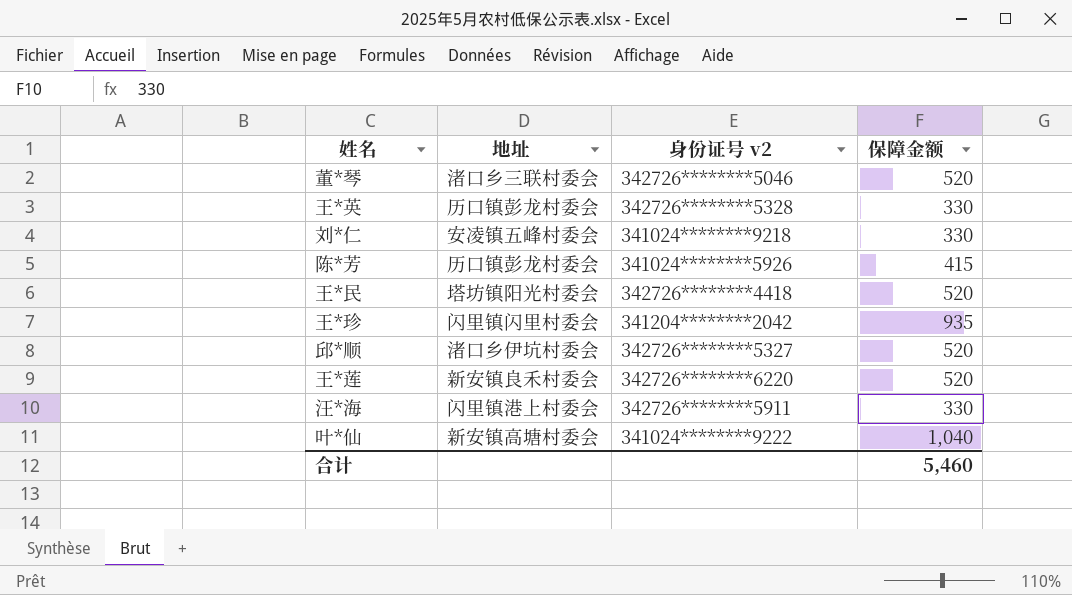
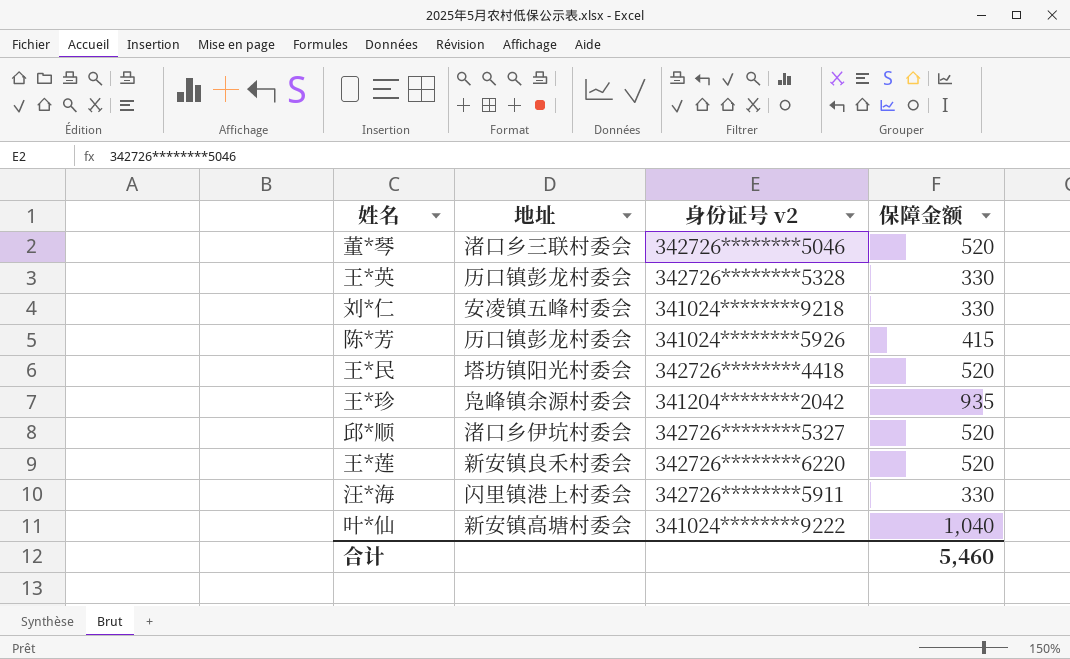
王*珍 | 地址: 闪里镇闪里村委会 -> 凫峰镇余源村委会

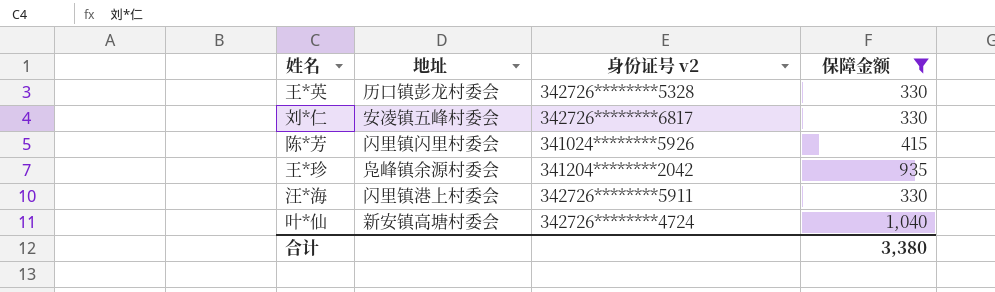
filter: none -> 保障金额 != 520
刘*仁 | 身份证号 v2: 341024********9218 -> 342726********6817
陈*芳 | 地址: 历口镇彭龙村委会 -> 闪里镇闪里村委会
叶*仙 | 身份证号 v2: 341024********9222 -> 342726********4724
合计 | 保障金额: 5,460 -> 3,380

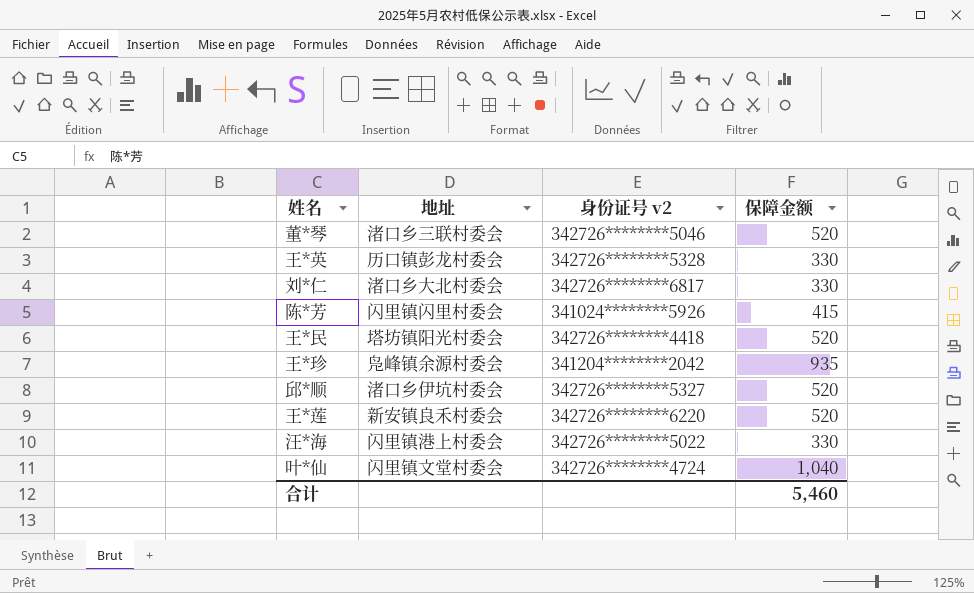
filter: 保障金额 != 520 -> none
刘*仁 | 地址: 安凌镇五峰村委会 -> 渚口乡大北村委会
汪*海 | 身份证号 v2: 342726********5911 -> 342726********5022
叶*仙 | 地址: 新安镇高塘村委会 -> 闪里镇文堂村委会
合计 | 保障金额: 3,380 -> 5,460

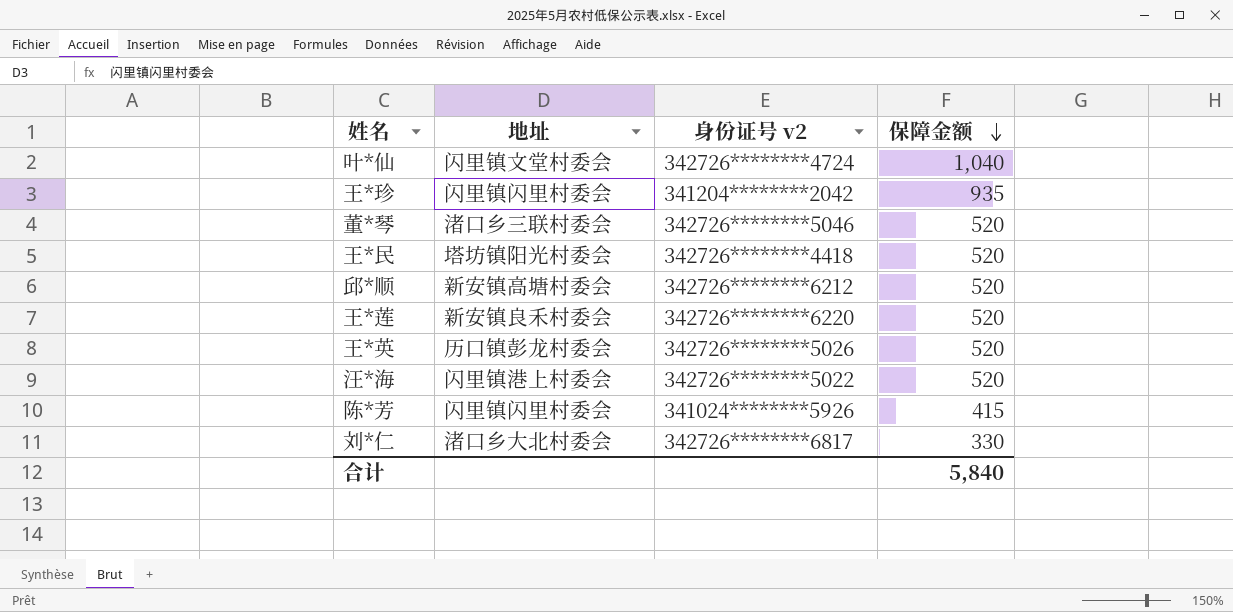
row order: none -> 保障金额 descending
王*珍 | 地址: 凫峰镇余源村委会 -> 闪里镇闪里村委会
邱*顺 | 地址: 渚口乡伊坑村委会 -> 新安镇高塘村委会
邱*顺 | 身份证号 v2: 342726********5327 -> 342726********6212
王*英 | 身份证号 v2: 342726********5328 -> 342726********5026
王*英 | 保障金额: 330 -> 520
汪*海 | 保障金额: 330 -> 520
合计 | 保障金额: 5,460 -> 5,840

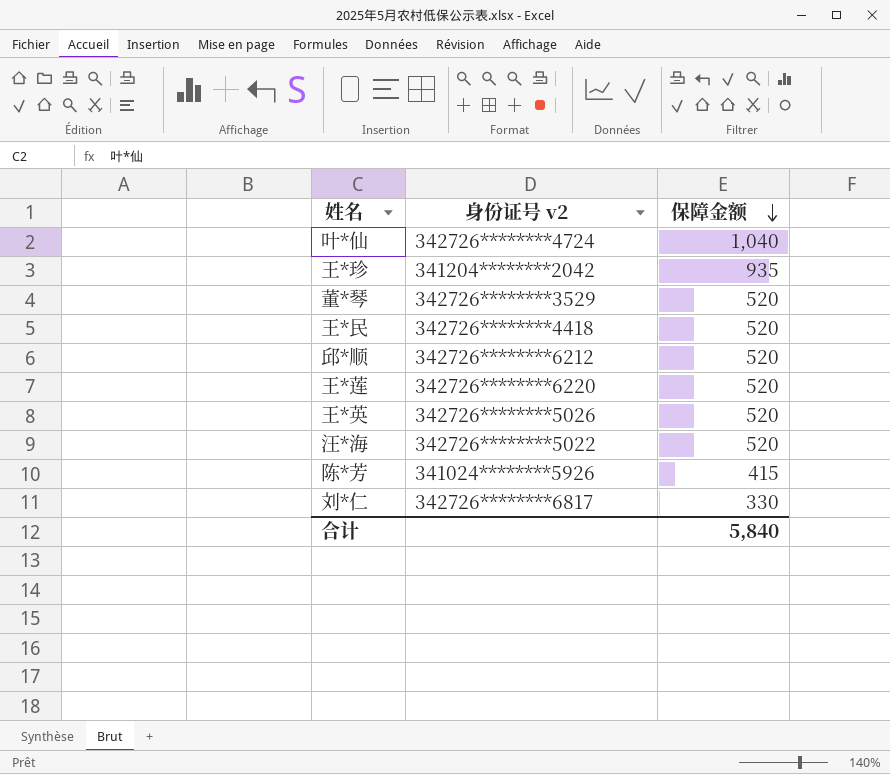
column 地址 | position: 2 -> none
董*琴 | 身份证号 v2: 342726********5046 -> 342726********3529

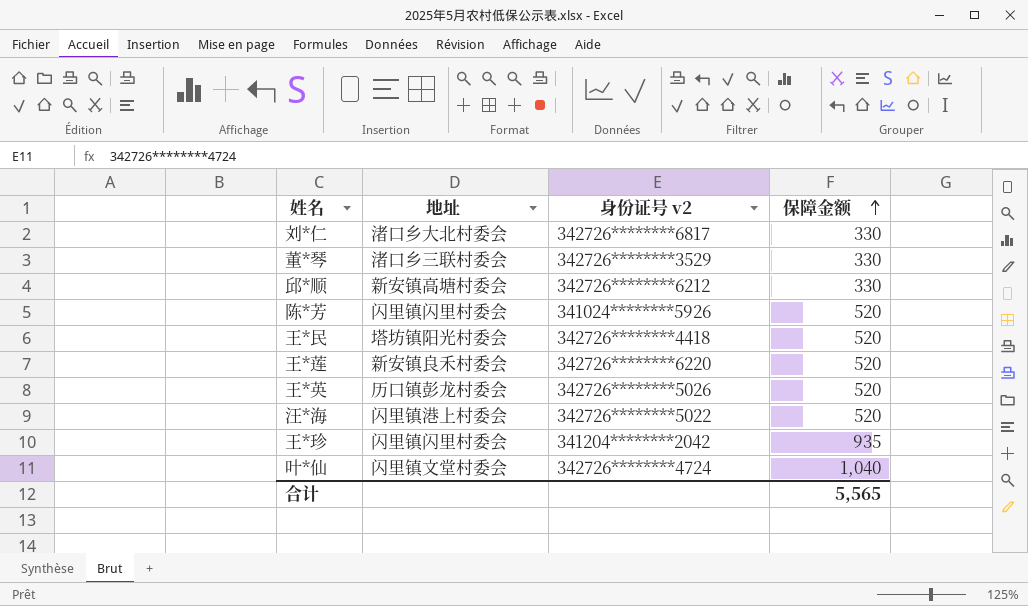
row order: 保障金额 descending -> 保障金额 ascending
column 地址 | position: none -> 2
董*琴 | 保障金额: 520 -> 330
邱*顺 | 保障金额: 520 -> 330
陈*芳 | 保障金额: 415 -> 520
合计 | 保障金额: 5,840 -> 5,565

